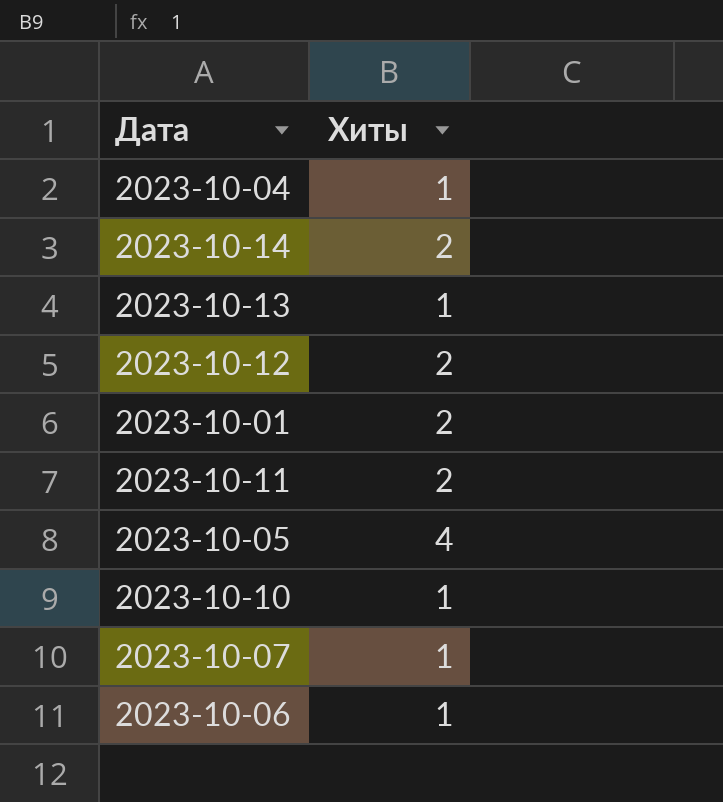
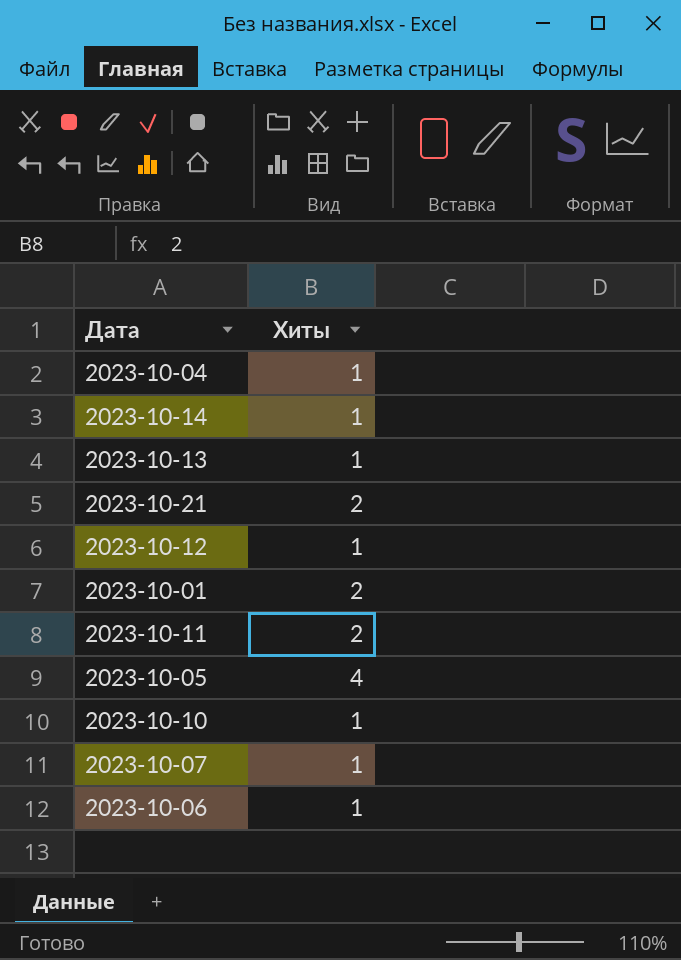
2023-10-14 | Хиты: 2 -> 1
row 2023-10-21: none -> 2
2023-10-12 | Хиты: 2 -> 1

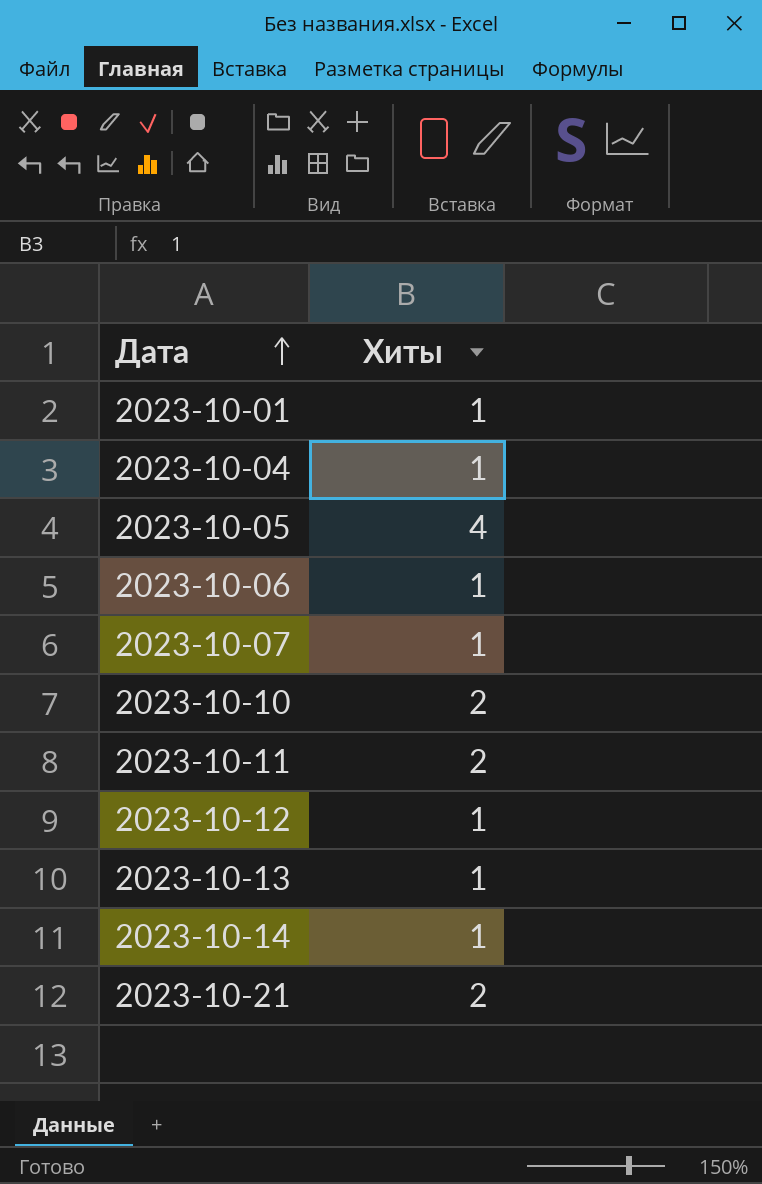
row order: none -> Дата ascending
2023-10-01 | Хиты: 2 -> 1
2023-10-10 | Хиты: 1 -> 2

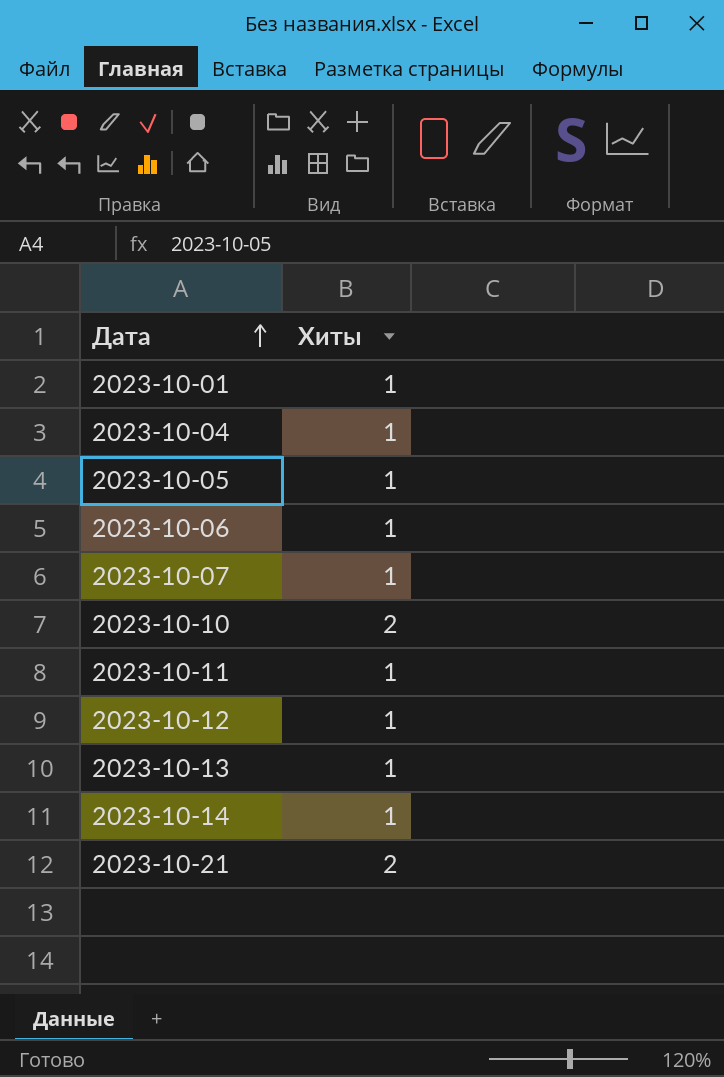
2023-10-05 | Хиты: 4 -> 1
2023-10-11 | Хиты: 2 -> 1

